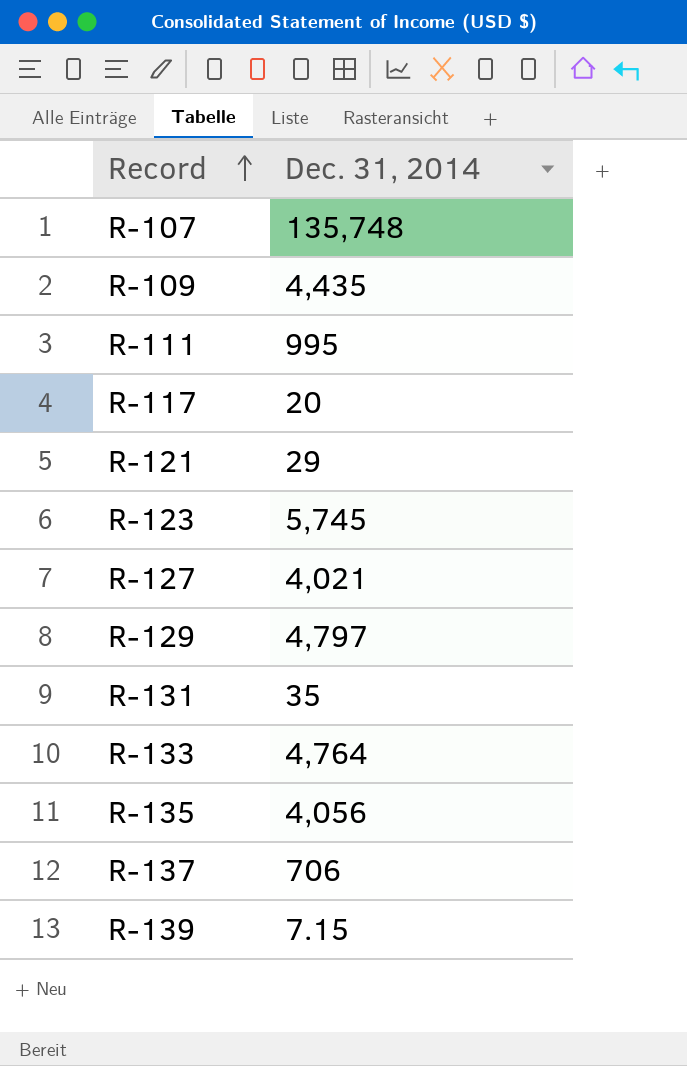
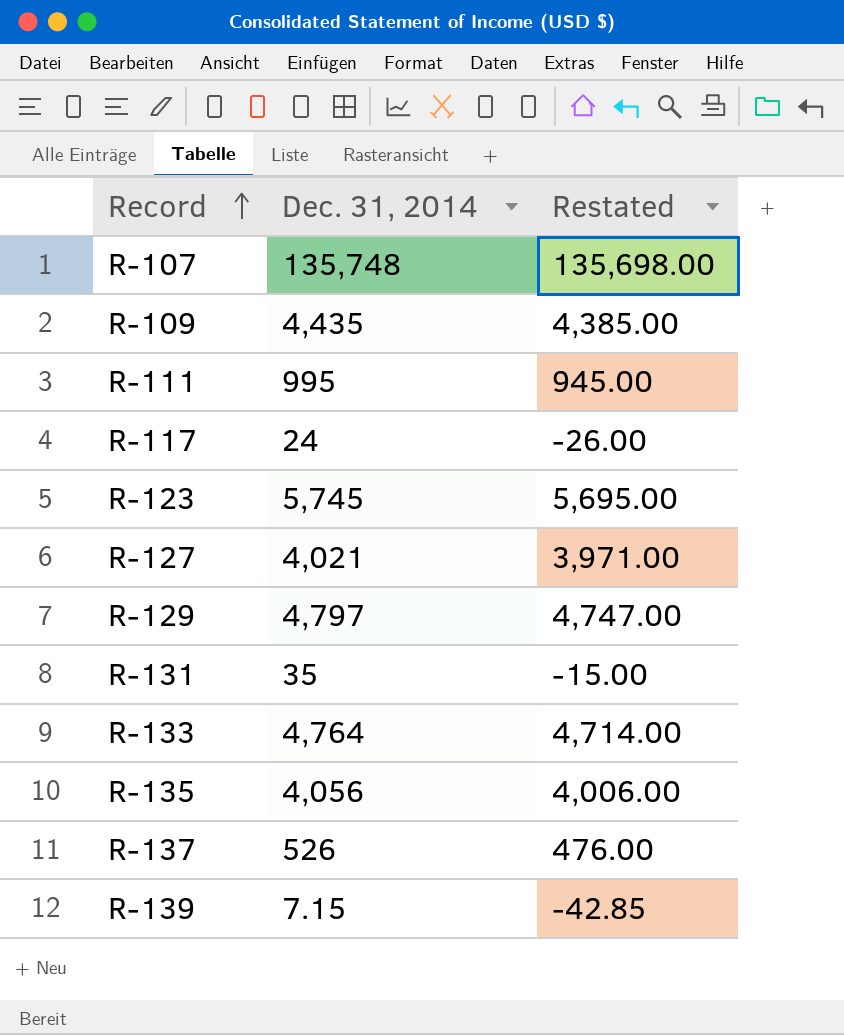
column Restated | formula: none -> [Dec. 31, 2014] - 50
row R-121: 29 -> none
R-117 | Dec. 31, 2014: 20 -> 24
R-137 | Dec. 31, 2014: 706 -> 526

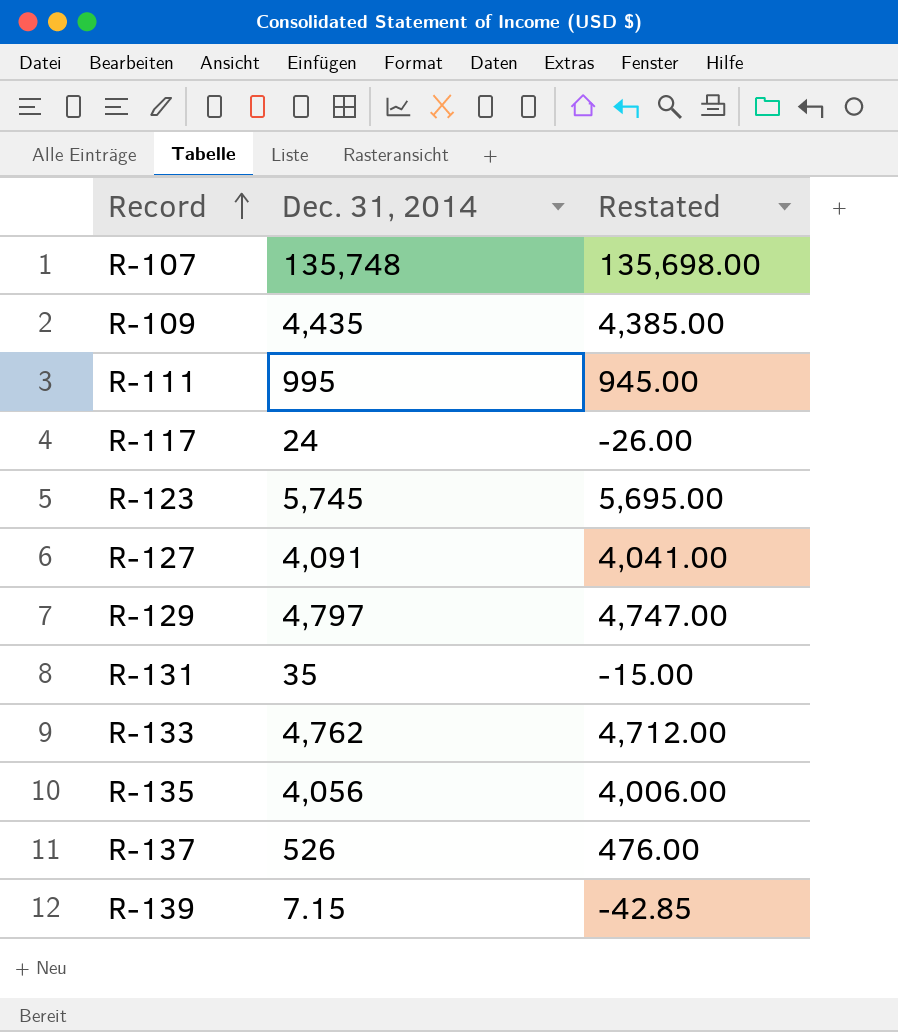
R-127 | Dec. 31, 2014: 4,021 -> 4,091
R-127 | Restated: 3,971.00 -> 4,041.00
R-133 | Dec. 31, 2014: 4,764 -> 4,762
R-133 | Restated: 4,714.00 -> 4,712.00

